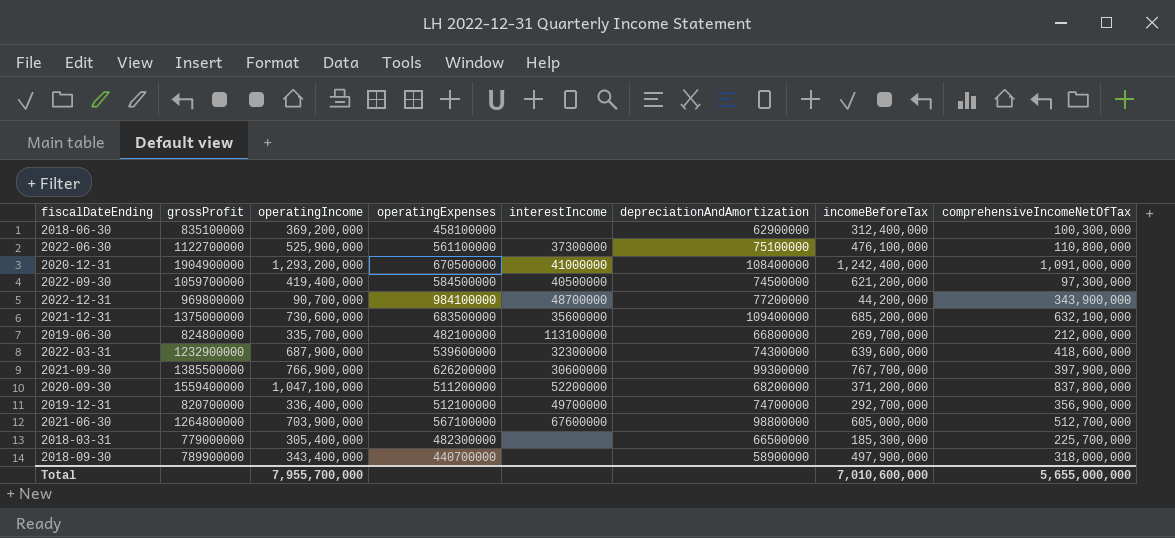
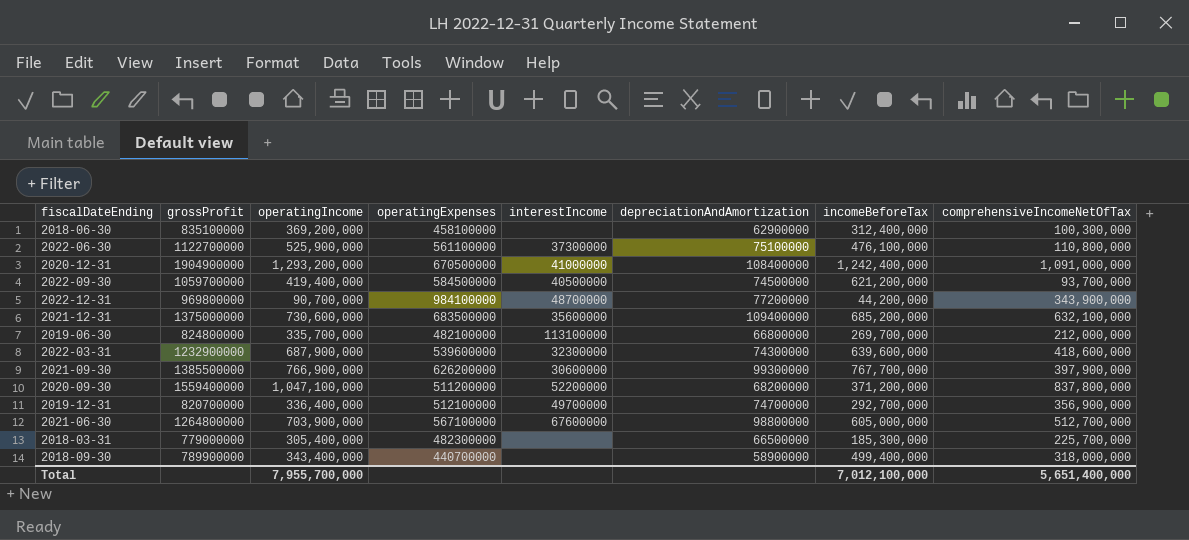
2022-09-30 | comprehensiveIncomeNetOfTax: 97,300,000 -> 93,700,000
2018-09-30 | incomeBeforeTax: 497,900,000 -> 499,400,000
Total | incomeBeforeTax: 7,010,600,000 -> 7,012,100,000
Total | comprehensiveIncomeNetOfTax: 5,655,000,000 -> 5,651,400,000

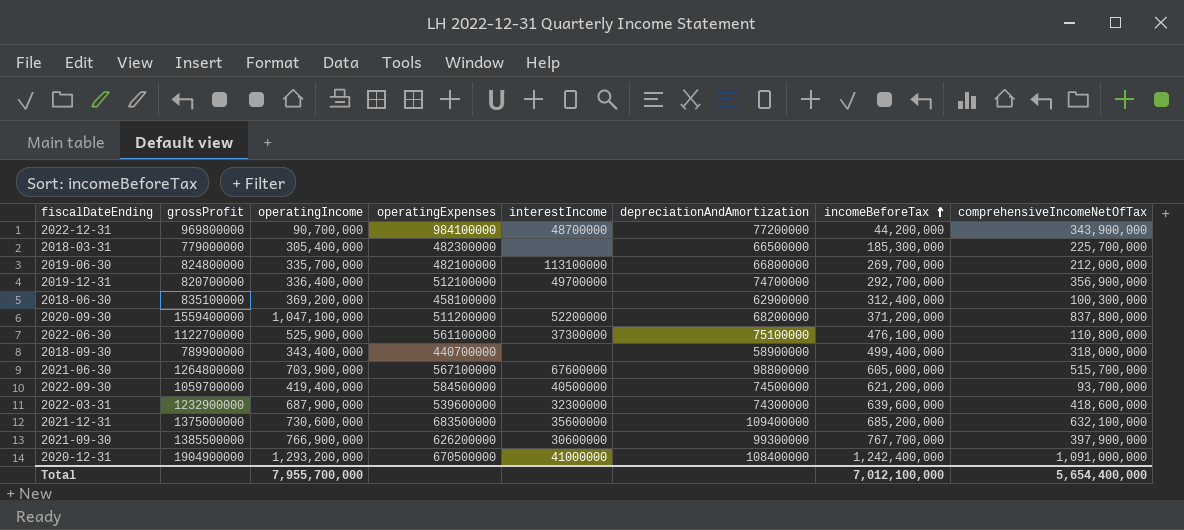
row order: none -> incomeBeforeTax ascending
2021-06-30 | comprehensiveIncomeNetOfTax: 512,700,000 -> 515,700,000
Total | comprehensiveIncomeNetOfTax: 5,651,400,000 -> 5,654,400,000

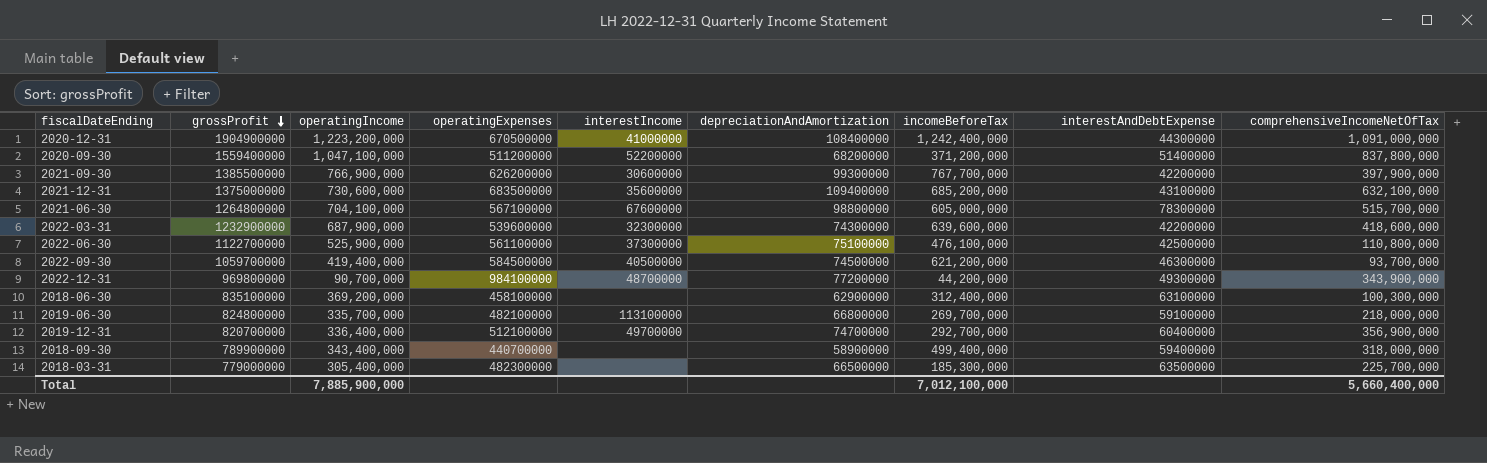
row order: incomeBeforeTax ascending -> grossProfit descending
column interestAndDebtExpense | position: none -> 8
2020-12-31 | operatingIncome: 1,293,200,000 -> 1,223,200,000
2021-06-30 | operatingIncome: 703,900,000 -> 704,100,000
2019-06-30 | comprehensiveIncomeNetOfTax: 212,000,000 -> 218,000,000
Total | operatingIncome: 7,955,700,000 -> 7,885,900,000
Total | comprehensiveIncomeNetOfTax: 5,654,400,000 -> 5,660,400,000

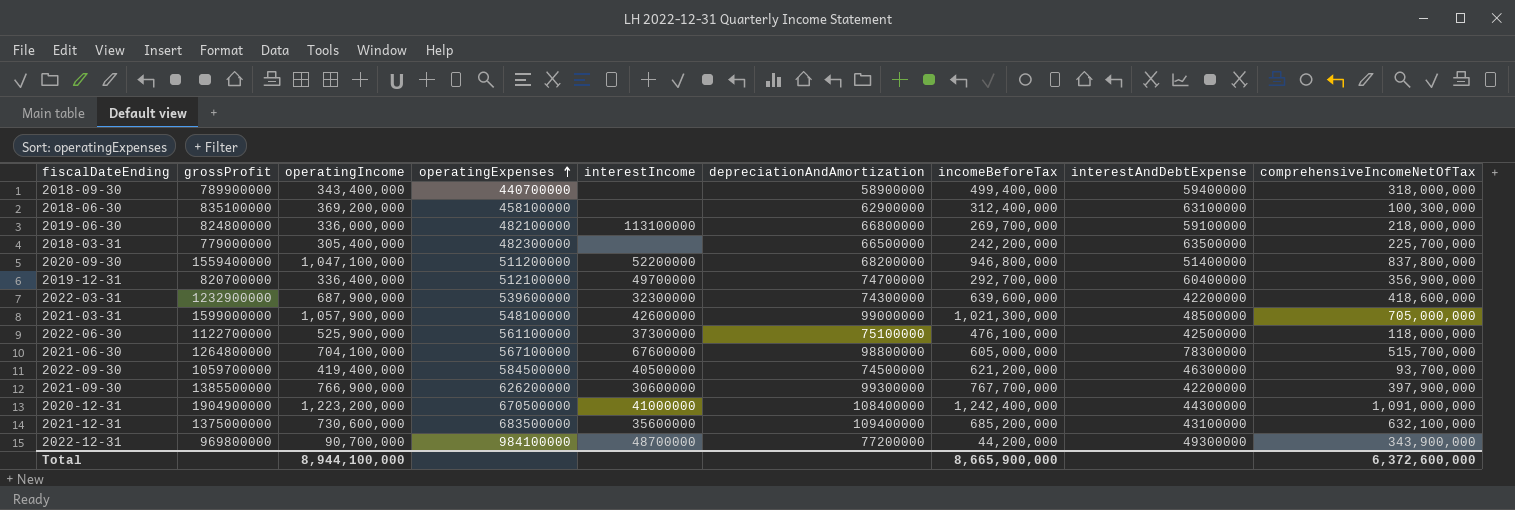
row order: grossProfit descending -> operatingExpenses ascending
2019-06-30 | operatingIncome: 335,700,000 -> 336,000,000
2018-03-31 | incomeBeforeTax: 185,300,000 -> 242,200,000
2020-09-30 | incomeBeforeTax: 371,200,000 -> 946,800,000
row 2021-03-31: none -> 1599000000 | 1,057,900,000 | 548100000 | 42600000 | 99000000 | 1,021,300,000 | 48500000 | 705,000,000
2022-06-30 | comprehensiveIncomeNetOfTax: 110,800,000 -> 118,000,000
Total | operatingIncome: 7,885,900,000 -> 8,944,100,000
Total | incomeBeforeTax: 7,012,100,000 -> 8,665,900,000
Total | comprehensiveIncomeNetOfTax: 5,660,400,000 -> 6,372,600,000

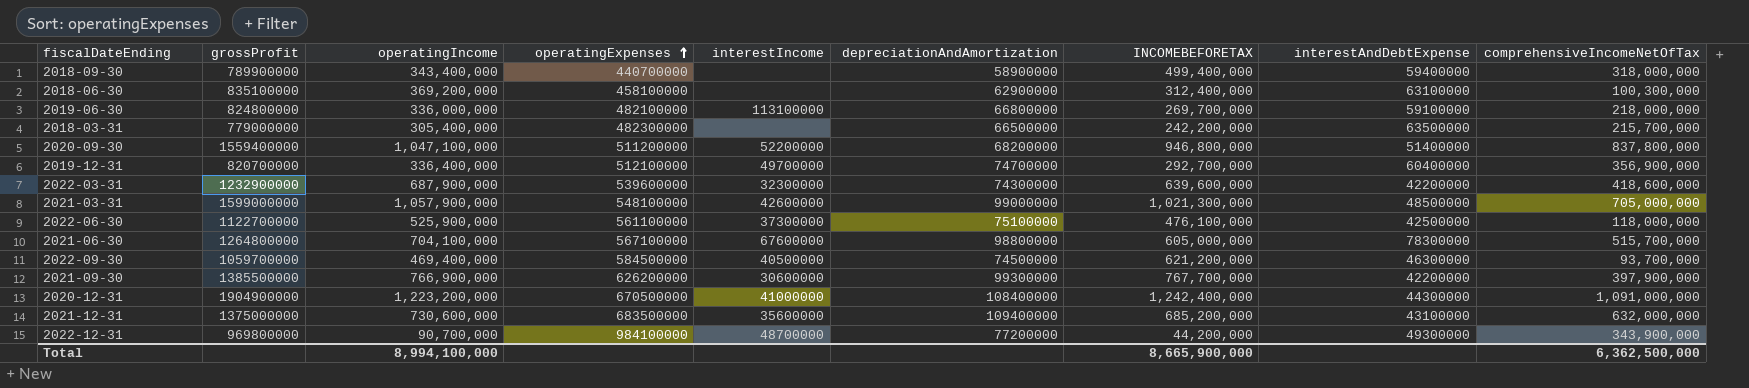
column name: incomeBeforeTax -> INCOMEBEFORETAX
2018-03-31 | comprehensiveIncomeNetOfTax: 225,700,000 -> 215,700,000
2022-09-30 | operatingIncome: 419,400,000 -> 469,400,000
2021-12-31 | comprehensiveIncomeNetOfTax: 632,100,000 -> 632,000,000
Total | operatingIncome: 8,944,100,000 -> 8,994,100,000
Total | comprehensiveIncomeNetOfTax: 6,372,600,000 -> 6,362,500,000

